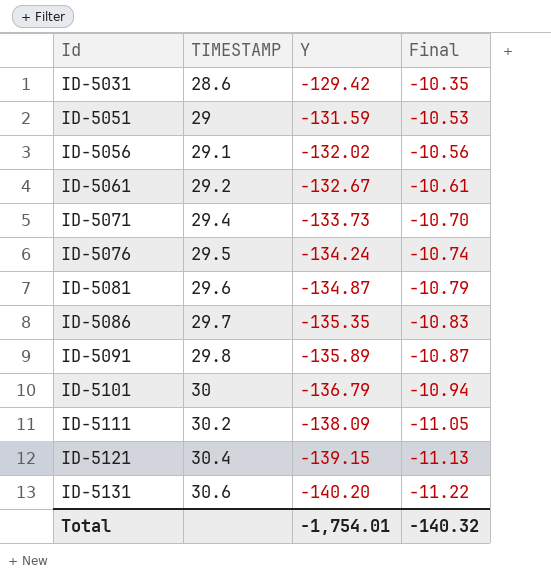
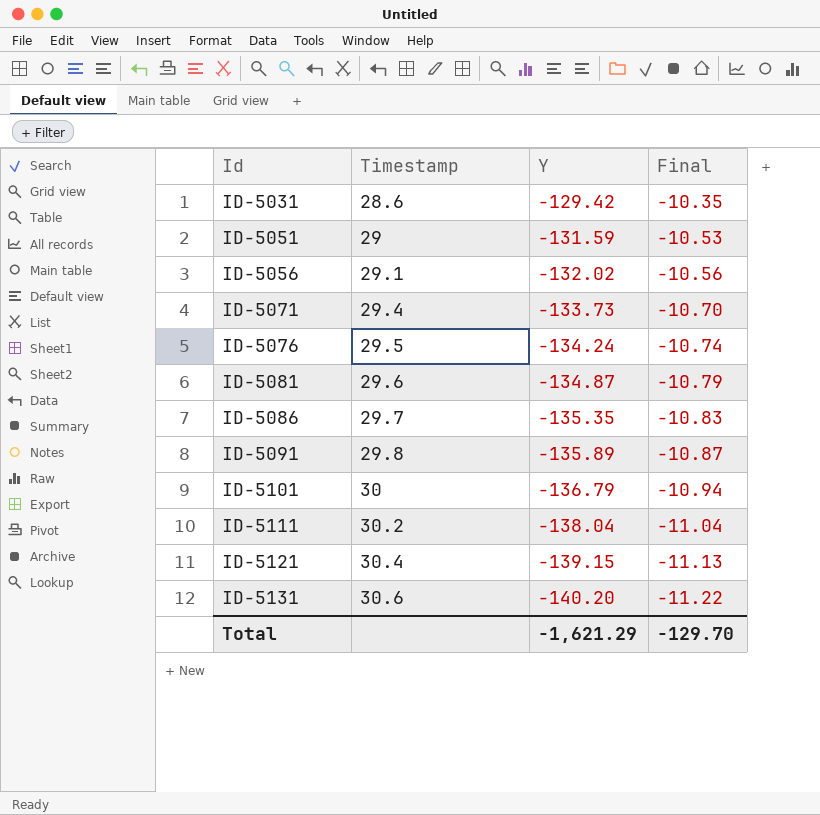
column name: TIMESTAMP -> Timestamp
row ID-5061: 29.2 | -132.67 | -10.61 -> none
ID-5111 | Y: -138.09 -> -138.04
ID-5111 | Final: -11.05 -> -11.04
Total | Y: -1,754.01 -> -1,621.29
Total | Final: -140.32 -> -129.70

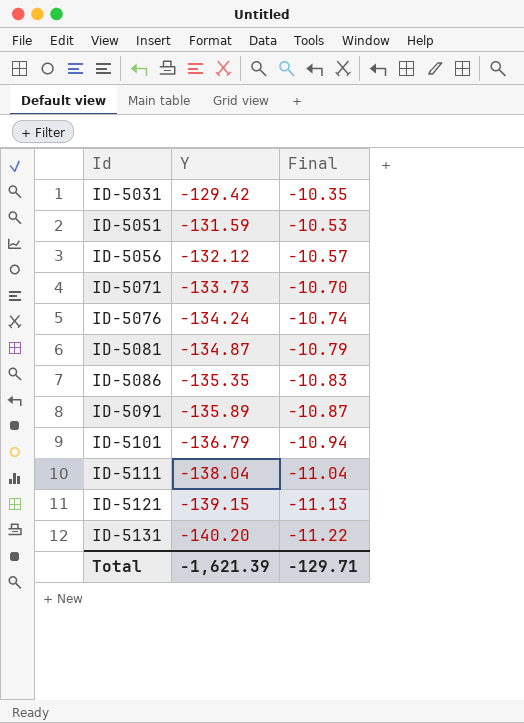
column Timestamp | position: 2 -> none
ID-5056 | Y: -132.02 -> -132.12
ID-5056 | Final: -10.56 -> -10.57
Total | Y: -1,621.29 -> -1,621.39
Total | Final: -129.70 -> -129.71

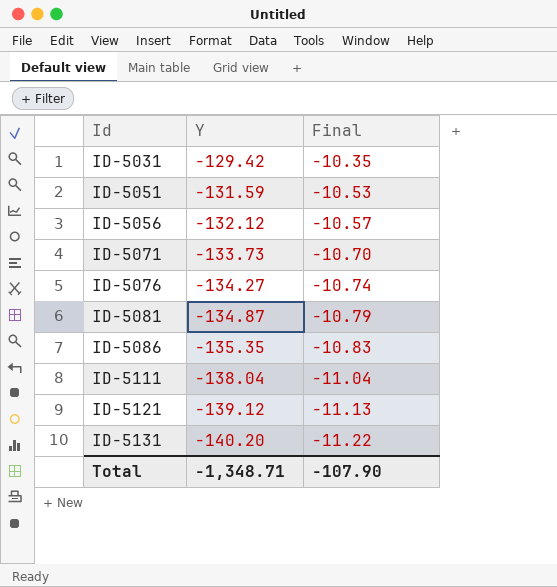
row ID-5091: -135.89 | -10.87 -> none
row ID-5101: -136.79 | -10.94 -> none
ID-5076 | Y: -134.24 -> -134.27
ID-5121 | Y: -139.15 -> -139.12
Total | Y: -1,621.39 -> -1,348.71
Total | Final: -129.71 -> -107.90

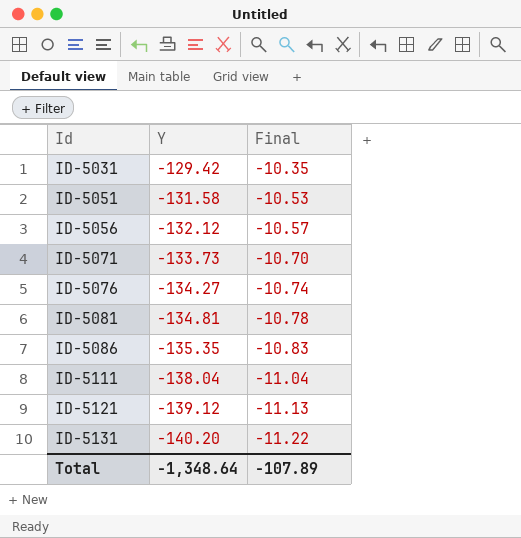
ID-5051 | Y: -131.59 -> -131.58
ID-5081 | Y: -134.87 -> -134.81
ID-5081 | Final: -10.79 -> -10.78
Total | Y: -1,348.71 -> -1,348.64
Total | Final: -107.90 -> -107.89

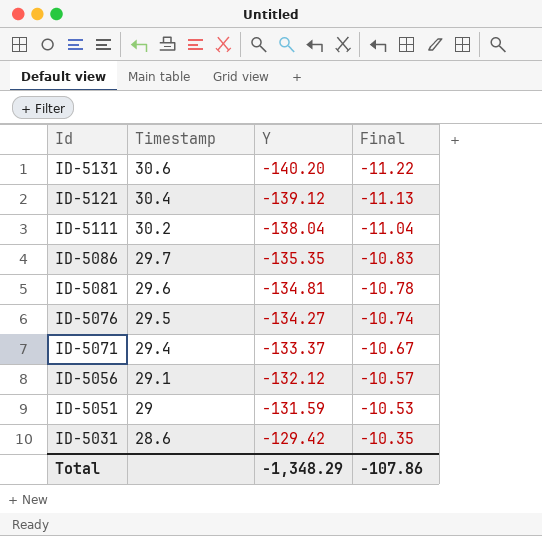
row order: Id ascending -> Id descending
column Timestamp | position: none -> 2
ID-5071 | Y: -133.73 -> -133.37
ID-5071 | Final: -10.70 -> -10.67
ID-5051 | Y: -131.58 -> -131.59
Total | Y: -1,348.64 -> -1,348.29
Total | Final: -107.89 -> -107.86

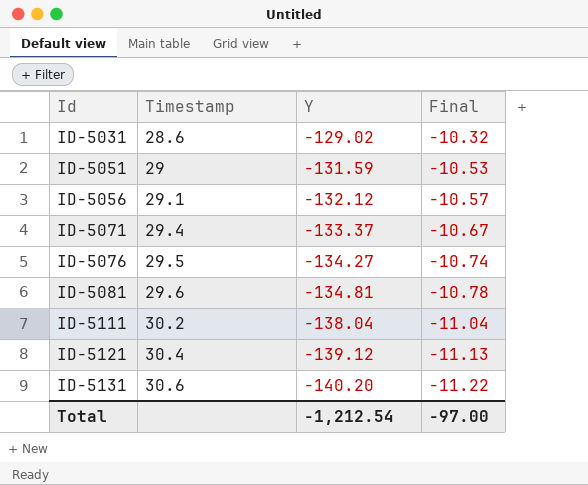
row order: Id descending -> Id ascending
row ID-5086: 29.7 | -135.35 | -10.83 -> none
ID-5031 | Y: -129.42 -> -129.02
ID-5031 | Final: -10.35 -> -10.32
Total | Y: -1,348.29 -> -1,212.54
Total | Final: -107.86 -> -97.00

